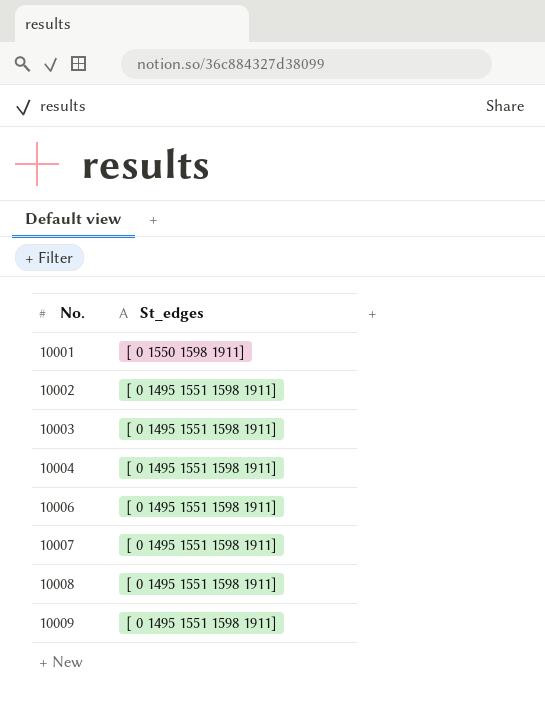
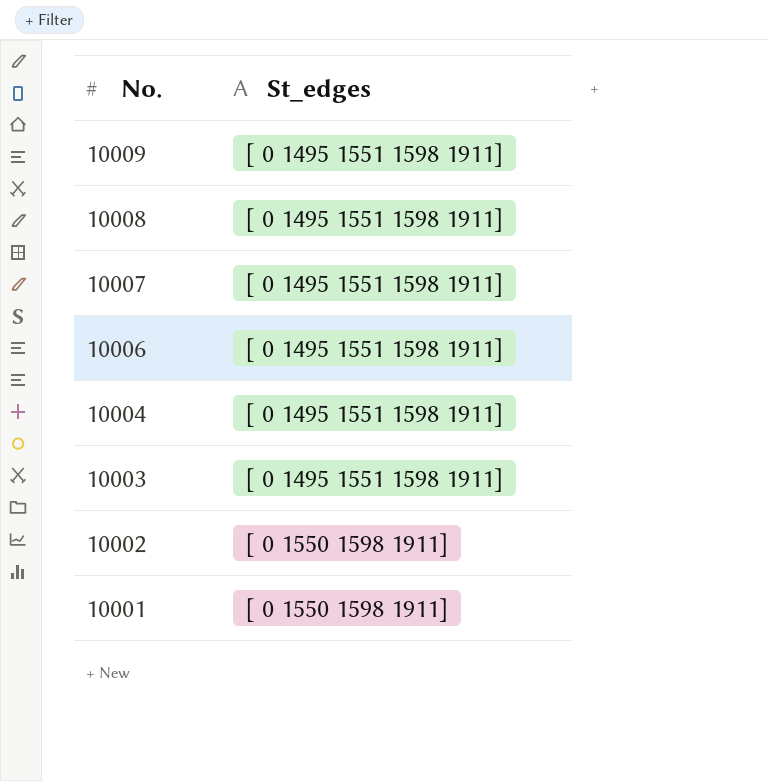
row order: No. ascending -> No. descending
10002 | St_edges: [ 0 1495 1551 1598 1911] -> [ 0 1550 1598 1911]

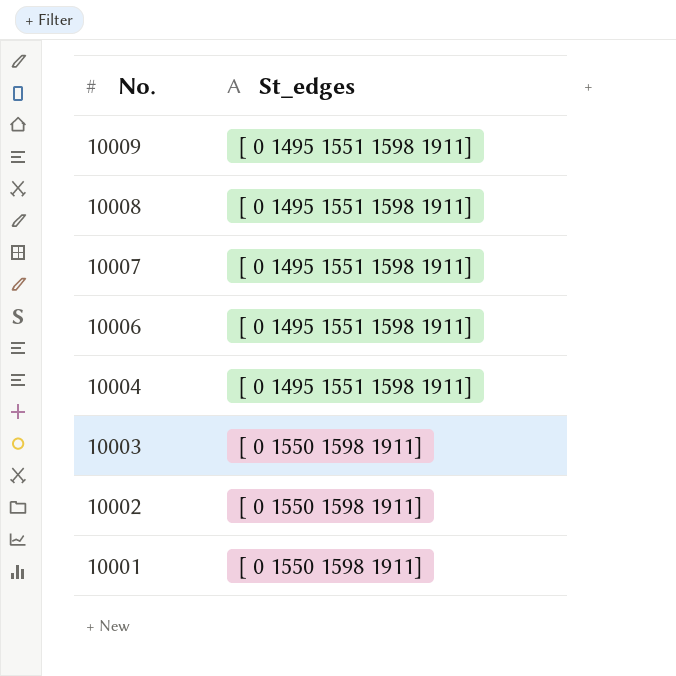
10003 | St_edges: [ 0 1495 1551 1598 1911] -> [ 0 1550 1598 1911]

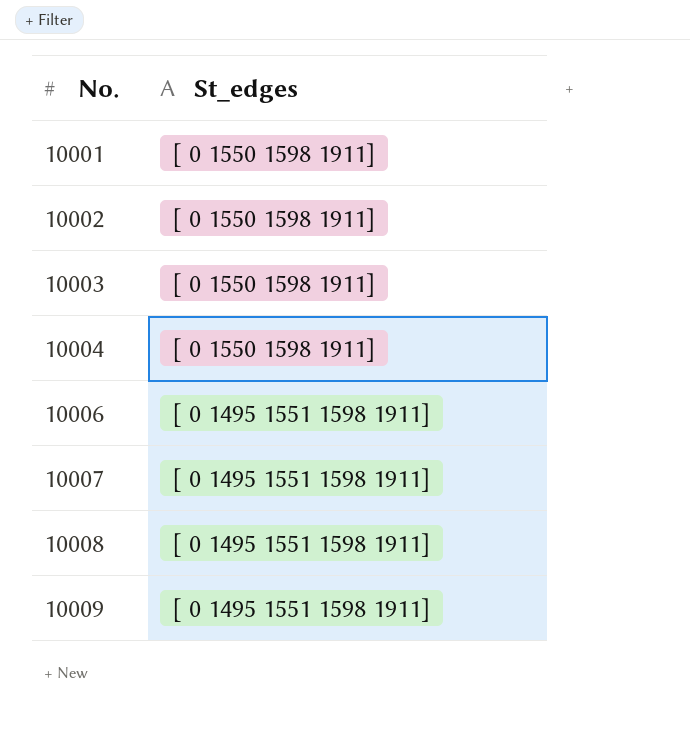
row order: No. descending -> No. ascending
10004 | St_edges: [ 0 1495 1551 1598 1911] -> [ 0 1550 1598 1911]

